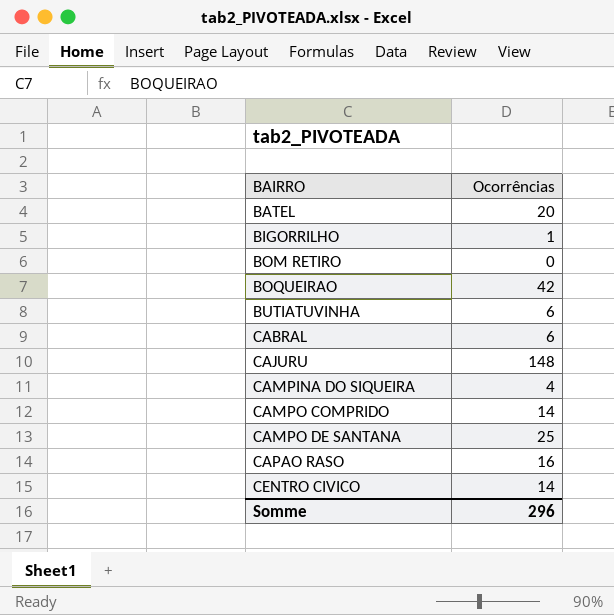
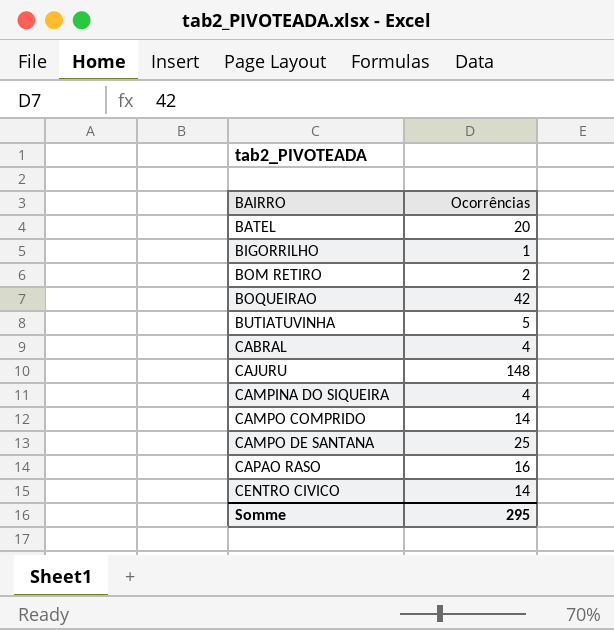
BOM RETIRO | Ocorrências: 0 -> 2
BUTIATUVINHA | Ocorrências: 6 -> 5
CABRAL | Ocorrências: 6 -> 4
Somme | Ocorrências: 296 -> 295

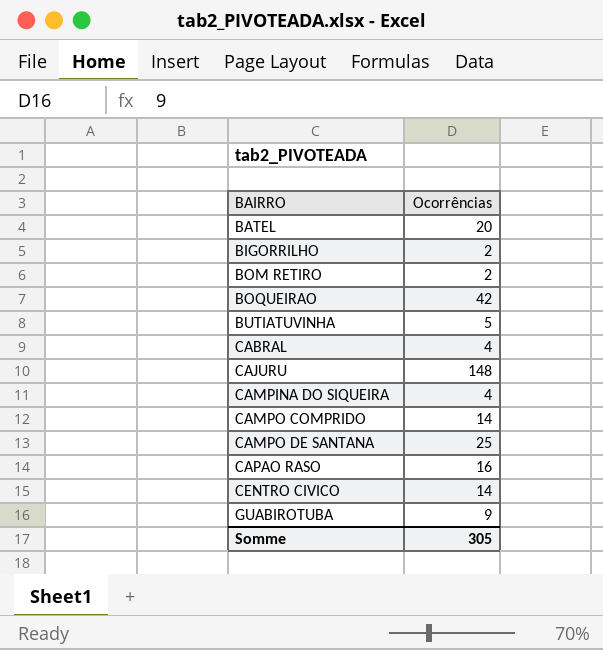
BIGORRILHO | Ocorrências: 1 -> 2
row GUABIROTUBA: none -> 9
Somme | Ocorrências: 295 -> 305

